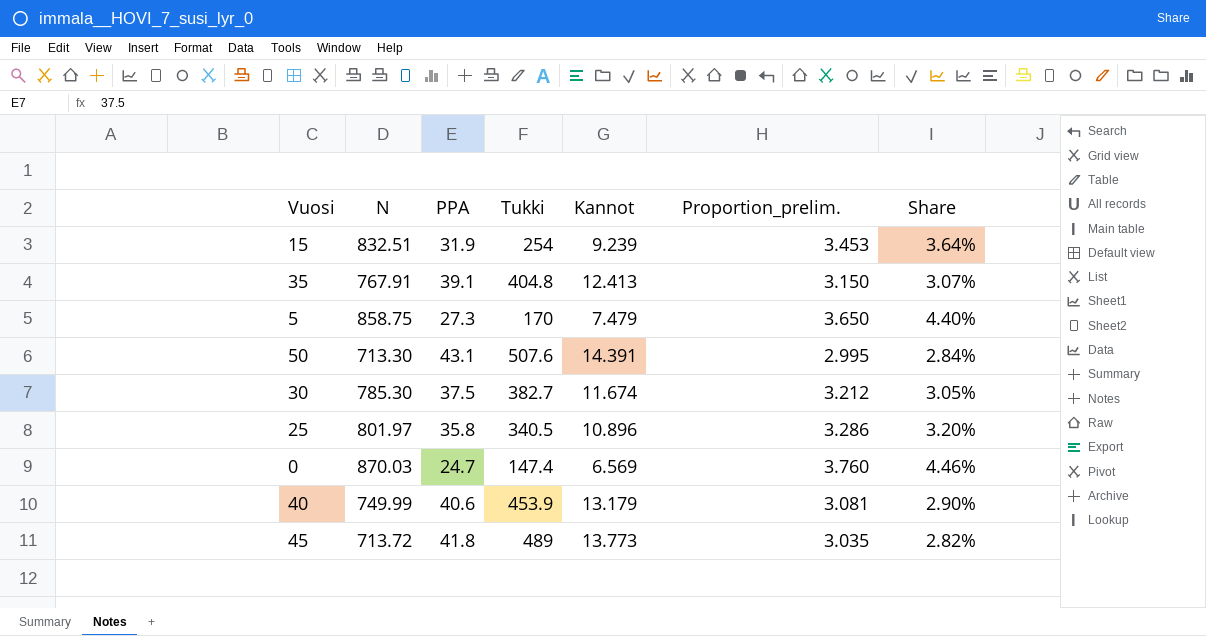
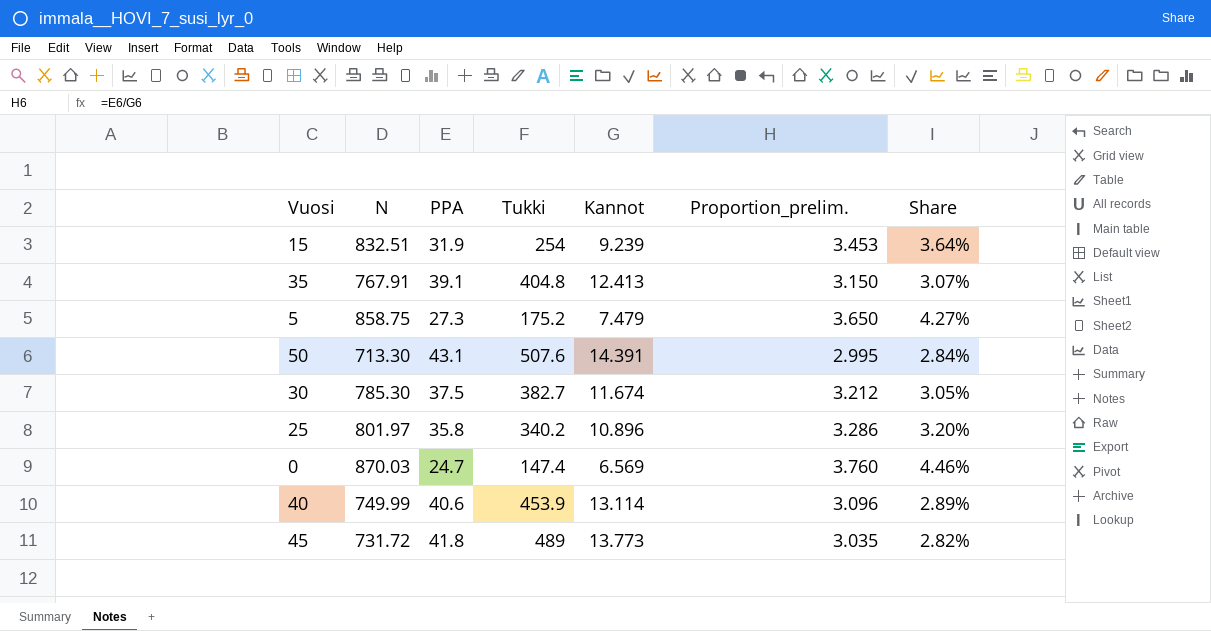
5 | Tukki: 170 -> 175.2
5 | Share: 4.40% -> 4.27%
25 | Tukki: 340.5 -> 340.2
40 | Kannot: 13.179 -> 13.114
40 | Proportion_prelim.: 3.081 -> 3.096
40 | Share: 2.90% -> 2.89%
45 | N: 713.72 -> 731.72

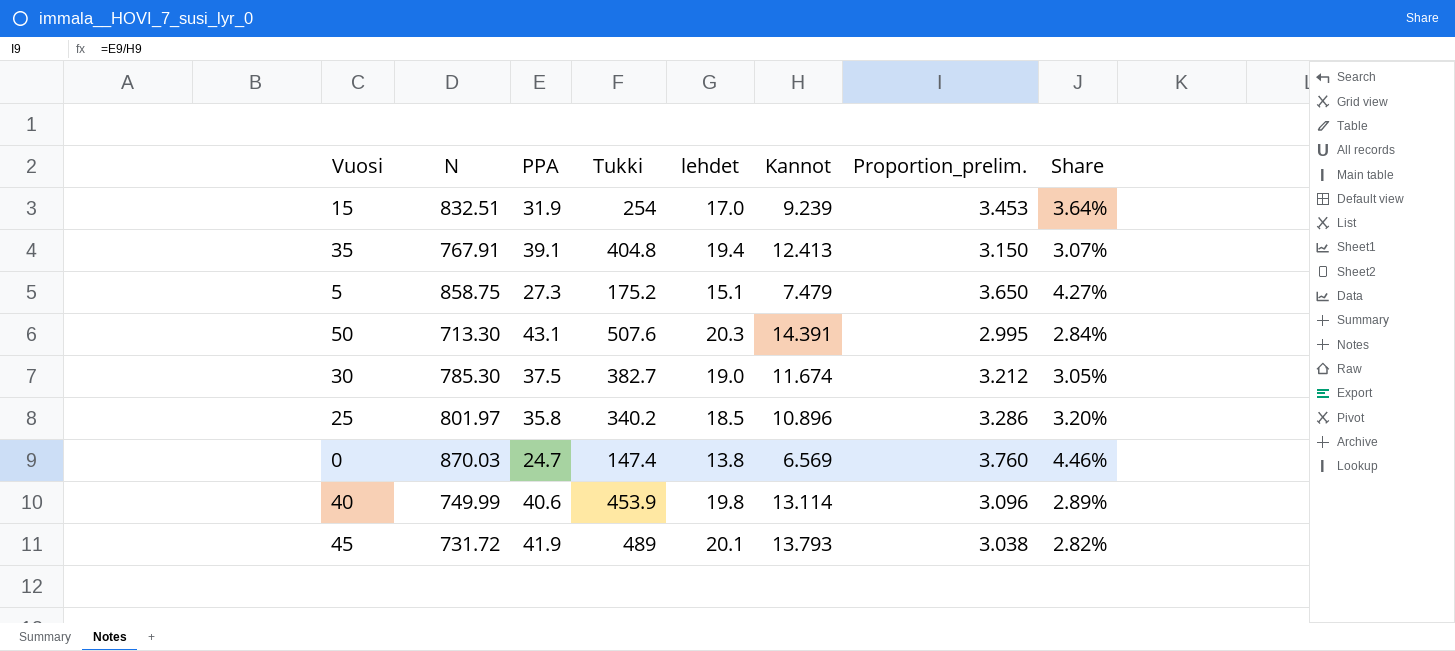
column lehdet | position: none -> 5
45 | PPA: 41.8 -> 41.9
45 | Kannot: 13.773 -> 13.793
45 | Proportion_prelim.: 3.035 -> 3.038

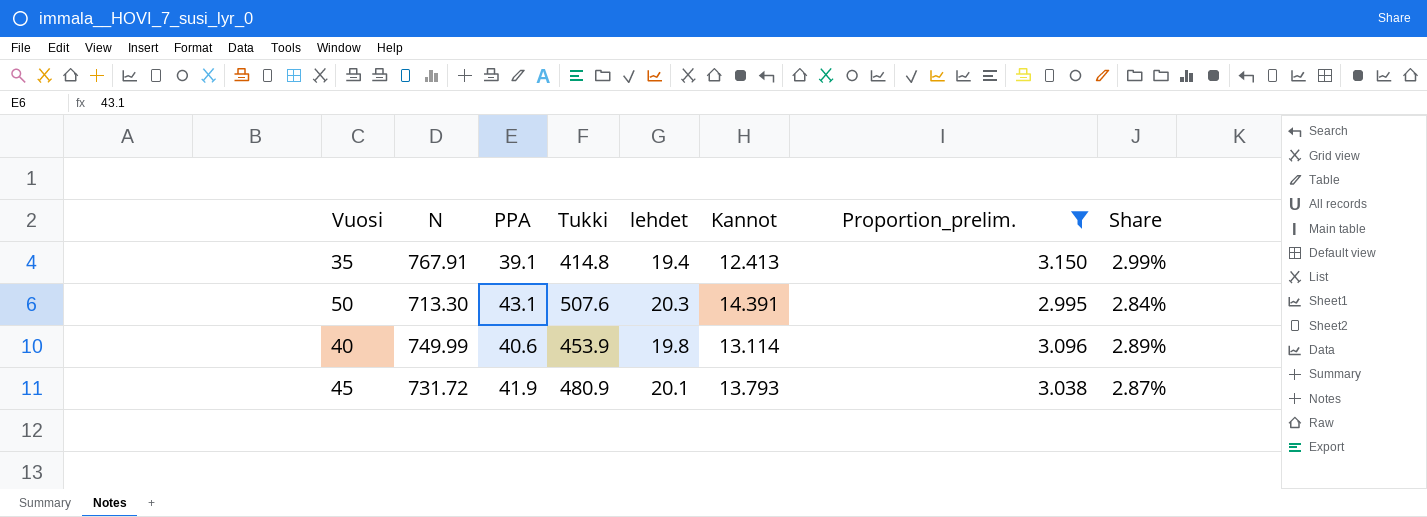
filter: none -> Proportion_prelim. <= 3.150
35 | Tukki: 404.8 -> 414.8
35 | Share: 3.07% -> 2.99%
45 | Tukki: 489 -> 480.9
45 | Share: 2.82% -> 2.87%

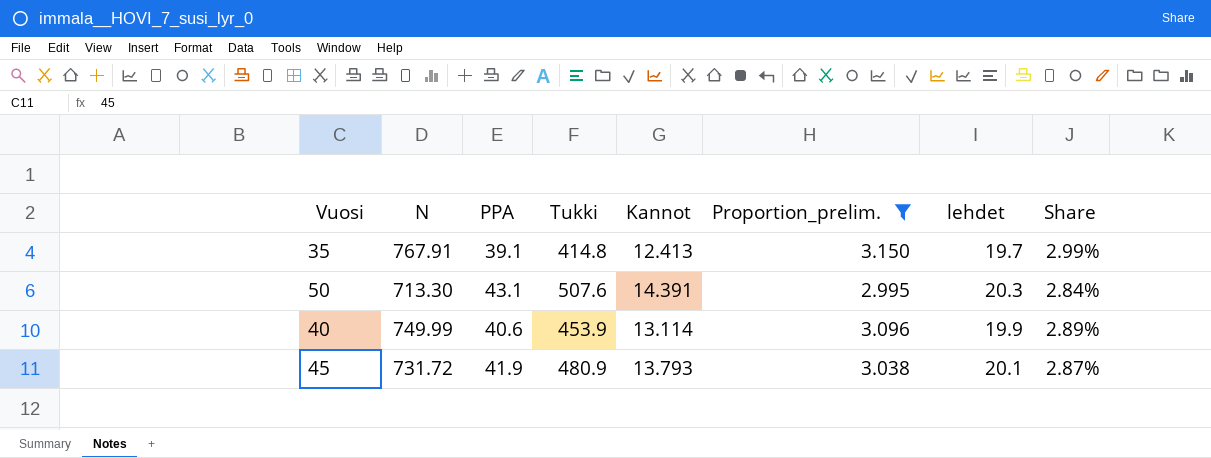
column lehdet | position: 5 -> 7
35 | lehdet: 19.4 -> 19.7
40 | lehdet: 19.8 -> 19.9

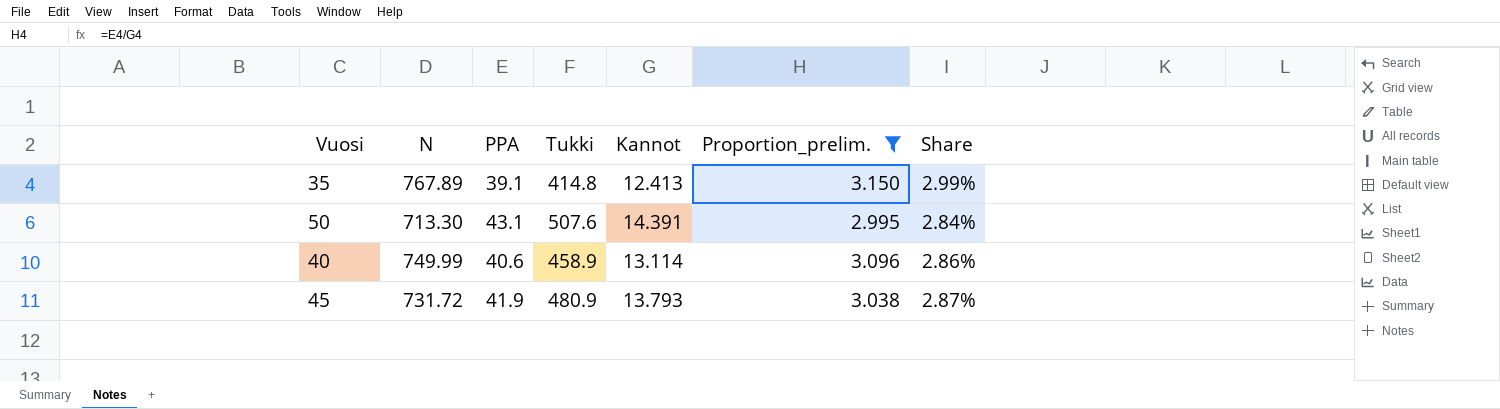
column lehdet | position: 7 -> none
35 | N: 767.91 -> 767.89
40 | Tukki: 453.9 -> 458.9
40 | Share: 2.89% -> 2.86%

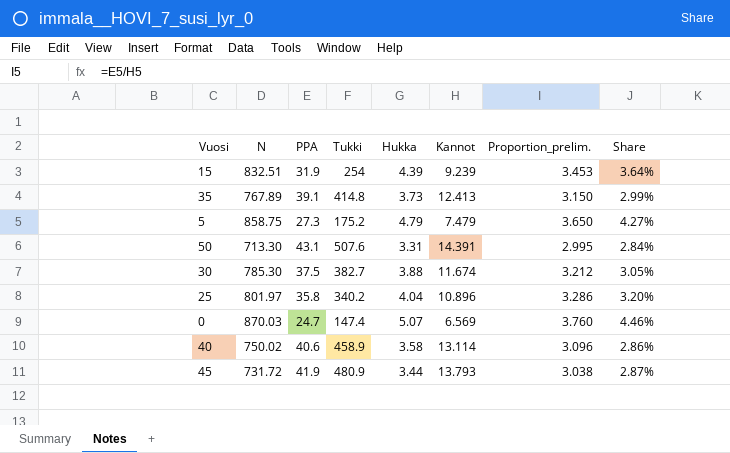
filter: Proportion_prelim. <= 3.150 -> none
column Hukka | position: none -> 5
40 | N: 749.99 -> 750.02

